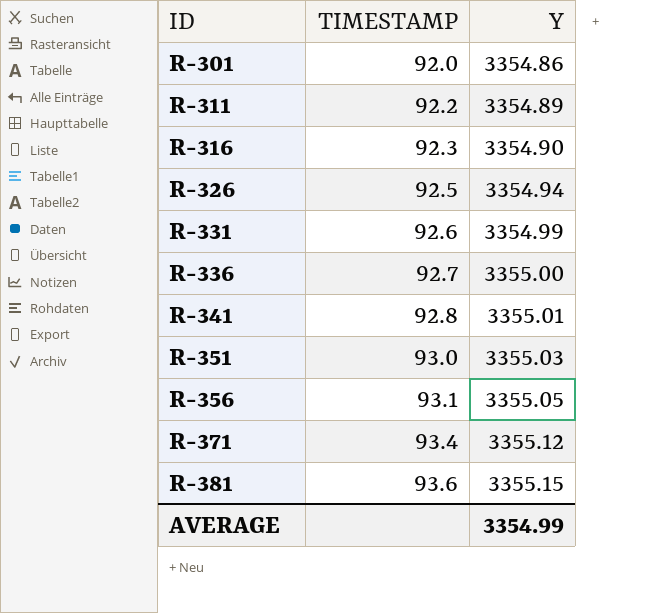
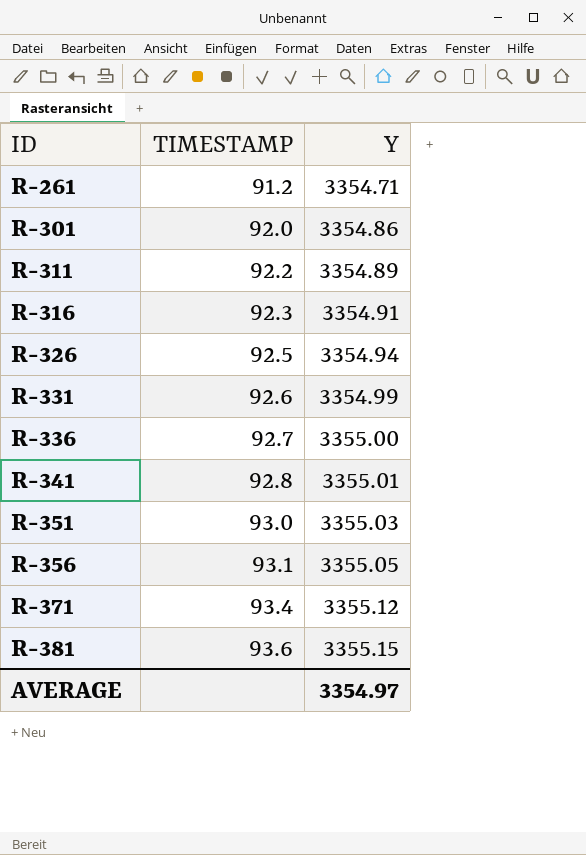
row R-261: none -> 91.2 | 3354.71
R-316 | Y: 3354.90 -> 3354.91
AVERAGE | Y: 3354.99 -> 3354.97

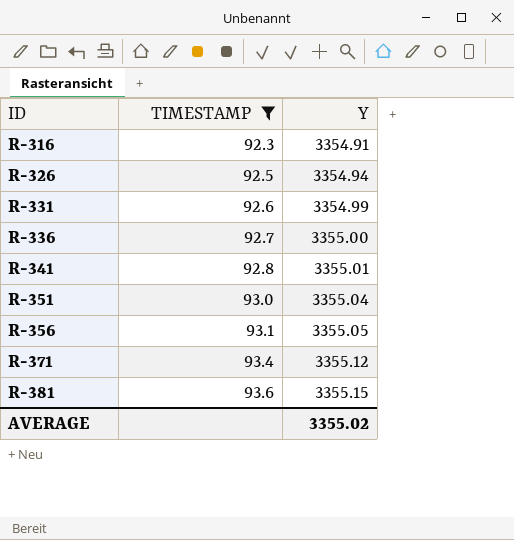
filter: none -> TIMESTAMP >= 92.3
R-351 | Y: 3355.03 -> 3355.04
AVERAGE | Y: 3354.97 -> 3355.02

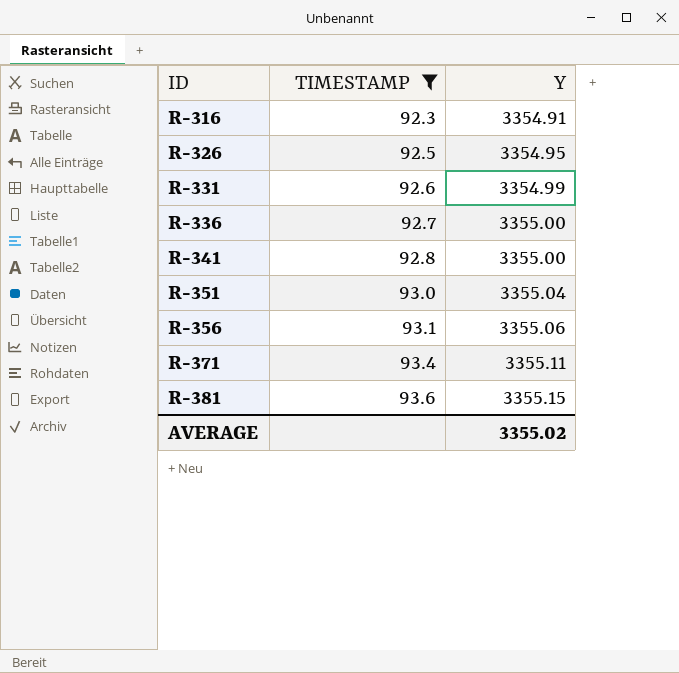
R-326 | Y: 3354.94 -> 3354.95
R-341 | Y: 3355.01 -> 3355.00
R-356 | Y: 3355.05 -> 3355.06
R-371 | Y: 3355.12 -> 3355.11

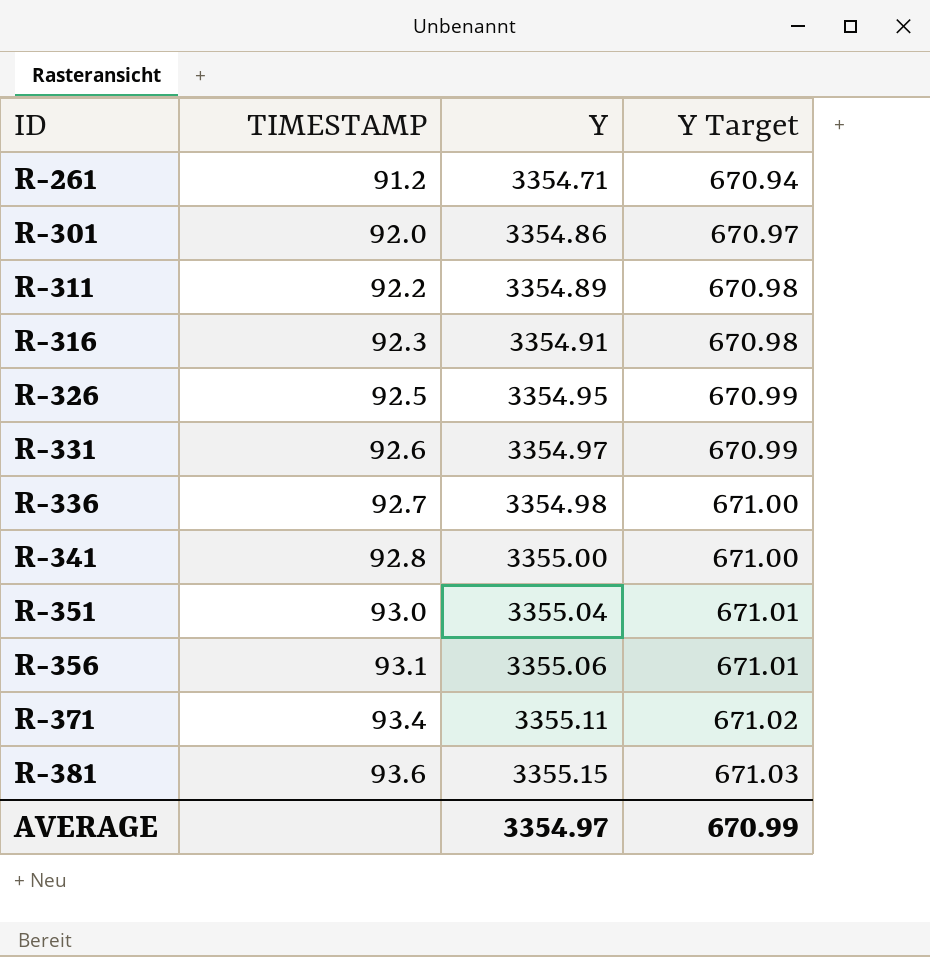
filter: TIMESTAMP >= 92.3 -> none
column Y Target | formula: none -> [Y] * 0.2
R-331 | Y: 3354.99 -> 3354.97
R-336 | Y: 3355.00 -> 3354.98
AVERAGE | Y: 3355.02 -> 3354.97

